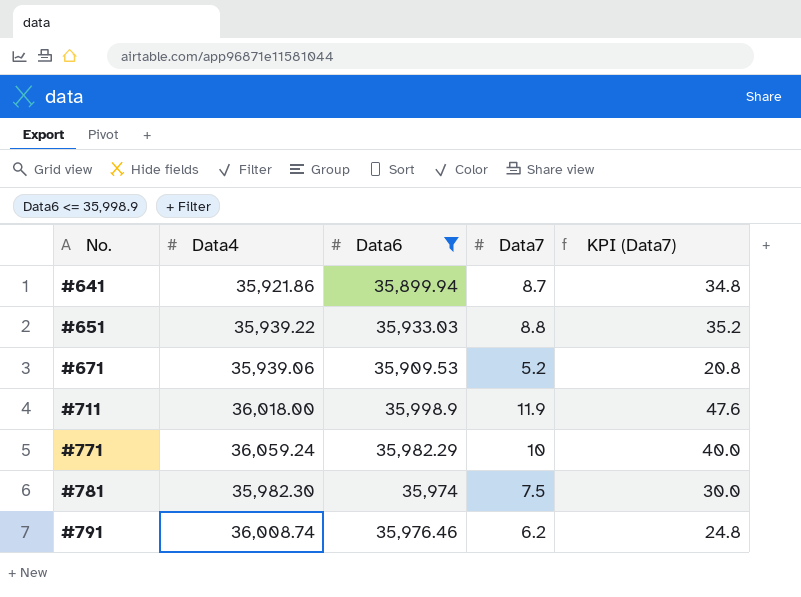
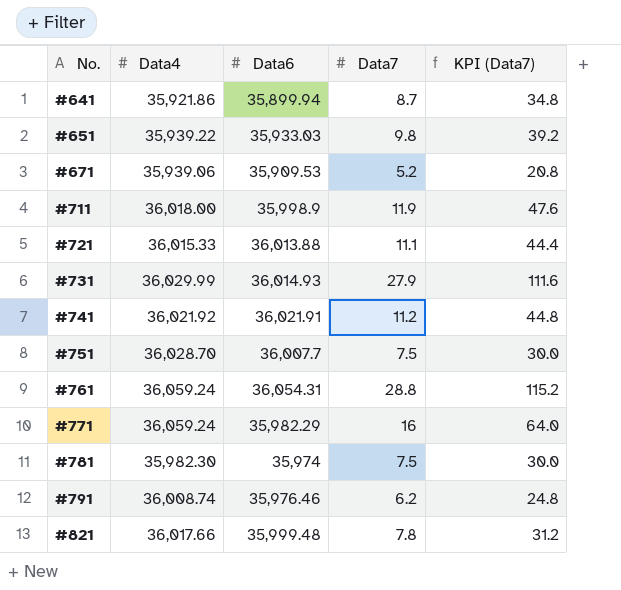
filter: Data6 <= 35,998.9 -> none
#651 | Data7: 8.8 -> 9.8
#651 | KPI (Data7): 35.2 -> 39.2
#771 | Data7: 10 -> 16
#771 | KPI (Data7): 40.0 -> 64.0

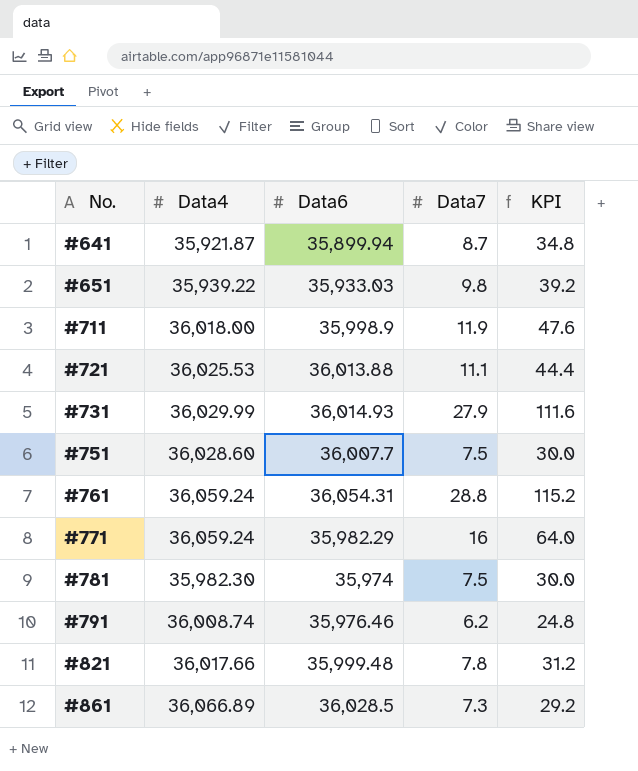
column name: KPI (Data7) -> KPI
row #671: 35,939.06 | 35,909.53 | 5.2 | 20.8 -> none
row #741: 36,021.92 | 36,021.91 | 11.2 | 44.8 -> none
#641 | Data4: 35,921.86 -> 35,921.87
#721 | Data4: 36,015.33 -> 36,025.53
#751 | Data4: 36,028.70 -> 36,028.60
row #861: none -> 36,066.89 | 36,028.5 | 7.3 | 29.2

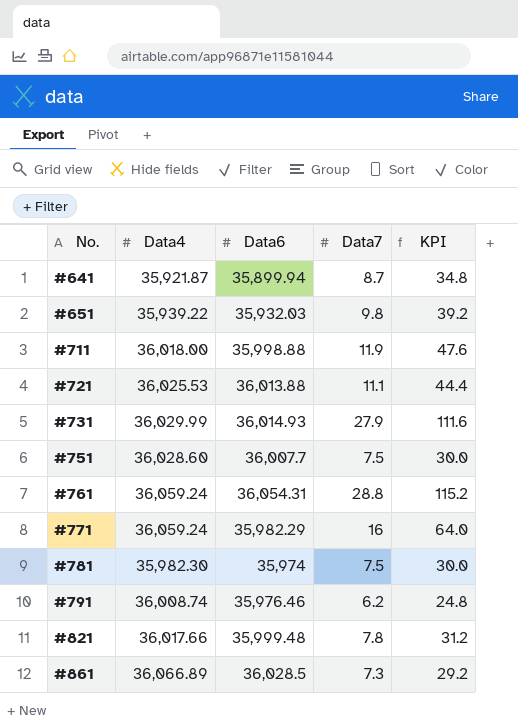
#651 | Data6: 35,933.03 -> 35,932.03
#711 | Data6: 35,998.9 -> 35,998.88

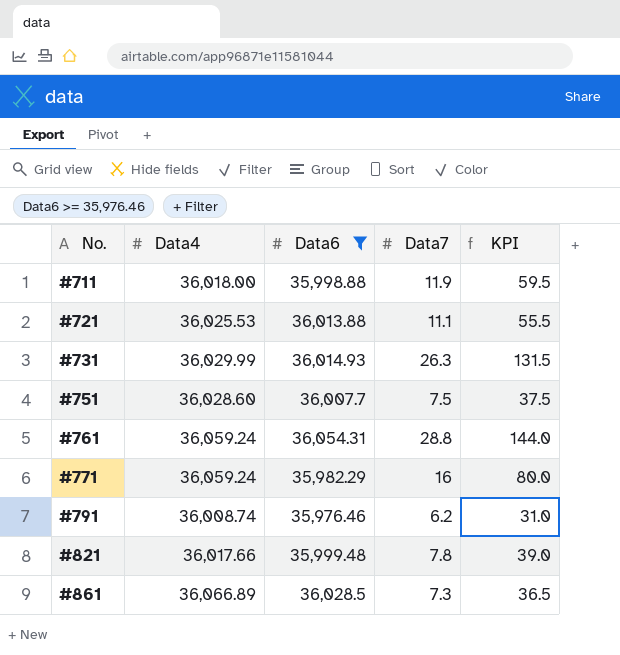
filter: none -> Data6 >= 35,976.46
column KPI | formula: [Data7] * 4 -> [Data7] * 5
#731 | Data7: 27.9 -> 26.3

